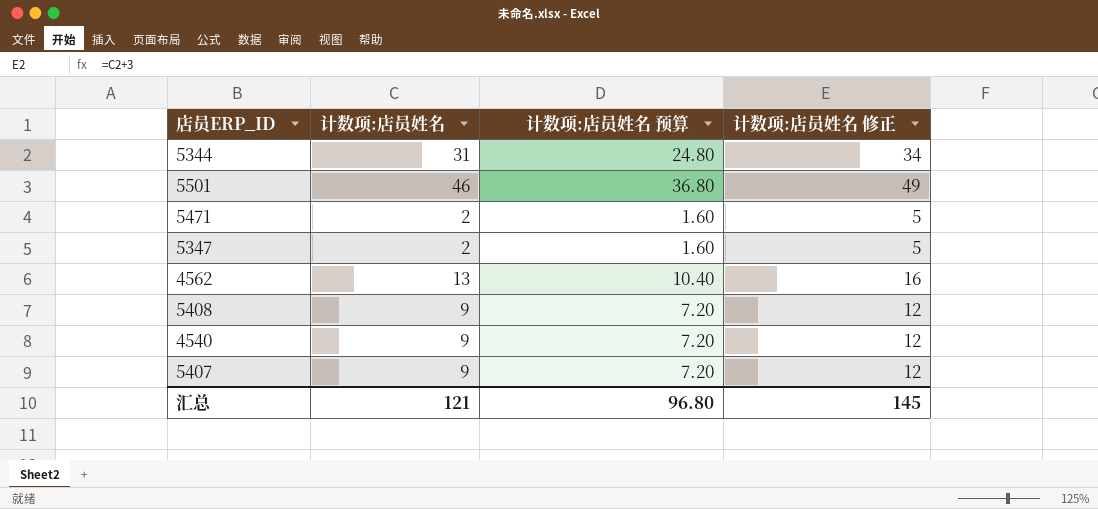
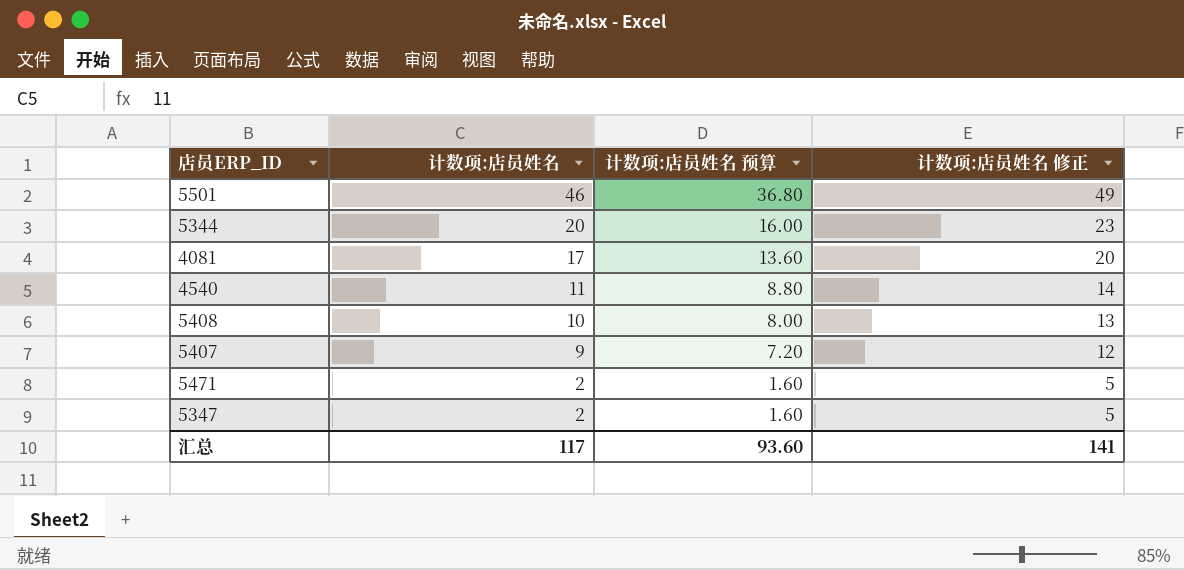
row order: none -> 计数项:店员姓名 descending
row 4562: 13 | 10.40 | 16 -> none
5344 | 计数项:店员姓名: 31 -> 20
5344 | 计数项:店员姓名 预算: 24.80 -> 16.00
5344 | 计数项:店员姓名 修正: 34 -> 23
row 4081: none -> 17 | 13.60 | 20
4540 | 计数项:店员姓名: 9 -> 11
4540 | 计数项:店员姓名 预算: 7.20 -> 8.80
4540 | 计数项:店员姓名 修正: 12 -> 14
5408 | 计数项:店员姓名: 9 -> 10
5408 | 计数项:店员姓名 预算: 7.20 -> 8.00
5408 | 计数项:店员姓名 修正: 12 -> 13
汇总 | 计数项:店员姓名: 121 -> 117
汇总 | 计数项:店员姓名 预算: 96.80 -> 93.60
汇总 | 计数项:店员姓名 修正: 145 -> 141

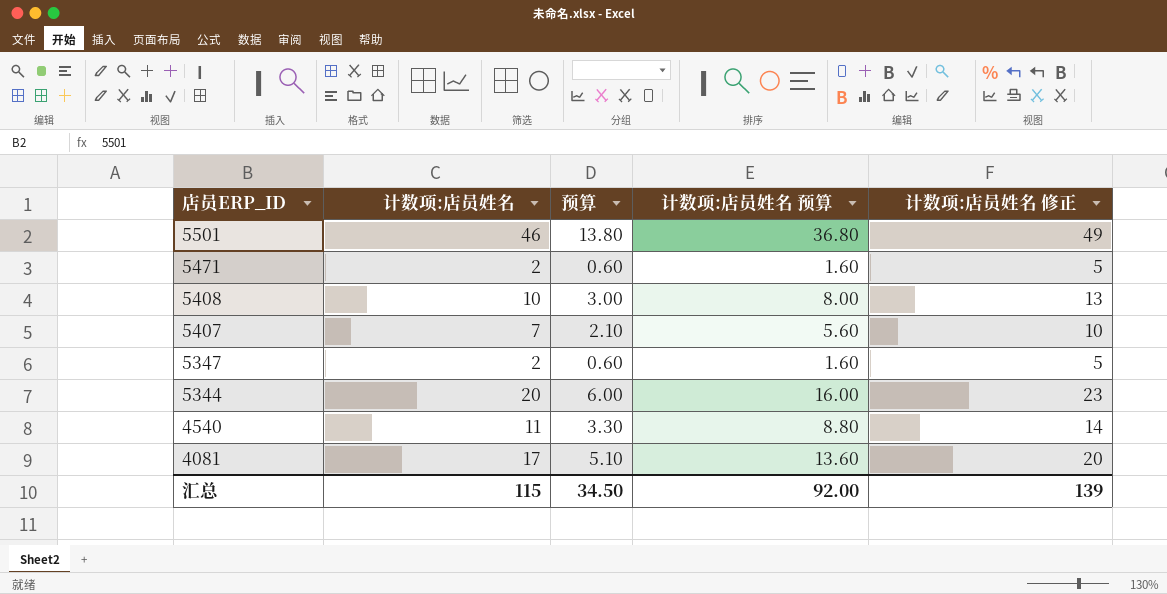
row order: 计数项:店员姓名 descending -> 店员ERP_ID descending
column 预算 | formula: none -> [计数项:店员姓名] * 0.3
5407 | 计数项:店员姓名: 9 -> 7
5407 | 计数项:店员姓名 预算: 7.20 -> 5.60
5407 | 计数项:店员姓名 修正: 12 -> 10
汇总 | 计数项:店员姓名: 117 -> 115
汇总 | 计数项:店员姓名 预算: 93.60 -> 92.00
汇总 | 计数项:店员姓名 修正: 141 -> 139

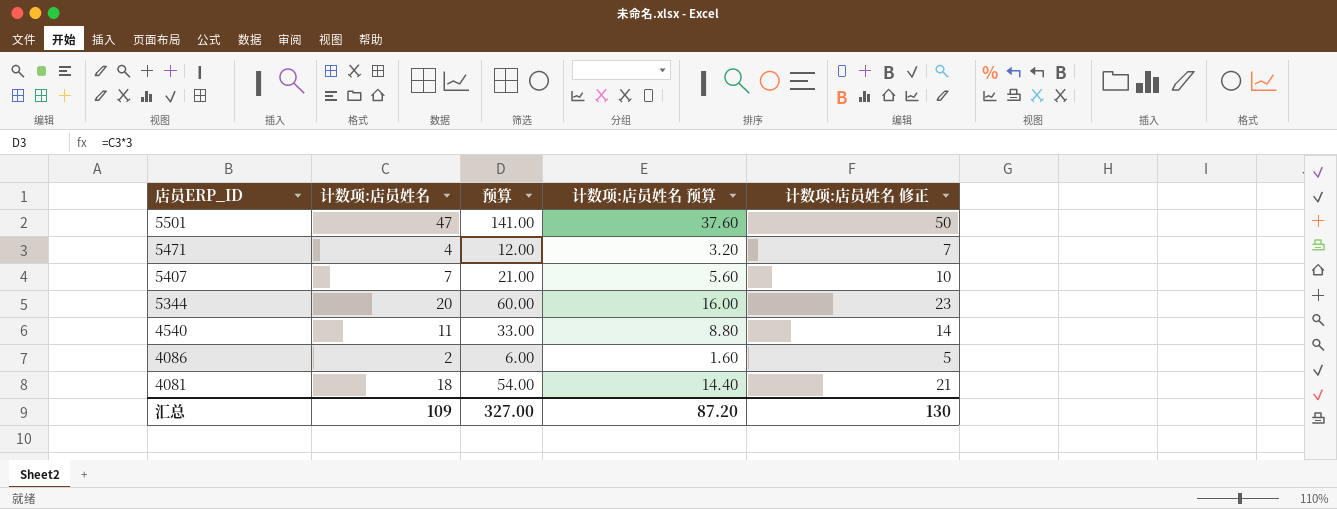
column 预算 | formula: [计数项:店员姓名] * 0.3 -> [计数项:店员姓名] * 3
row 5408: 10 | 3.00 | 8.00 | 13 -> none
row 5347: 2 | 0.60 | 1.60 | 5 -> none
5501 | 计数项:店员姓名: 46 -> 47
5501 | 计数项:店员姓名 预算: 36.80 -> 37.60
5501 | 计数项:店员姓名 修正: 49 -> 50
5471 | 计数项:店员姓名: 2 -> 4
5471 | 计数项:店员姓名 预算: 1.60 -> 3.20
5471 | 计数项:店员姓名 修正: 5 -> 7
row 4086: none -> 2 | 6.00 | 1.60 | 5
4081 | 计数项:店员姓名: 17 -> 18
4081 | 计数项:店员姓名 预算: 13.60 -> 14.40
4081 | 计数项:店员姓名 修正: 20 -> 21
汇总 | 计数项:店员姓名: 115 -> 109
汇总 | 预算: 34.50 -> 327.00
汇总 | 计数项:店员姓名 预算: 92.00 -> 87.20
汇总 | 计数项:店员姓名 修正: 139 -> 130

